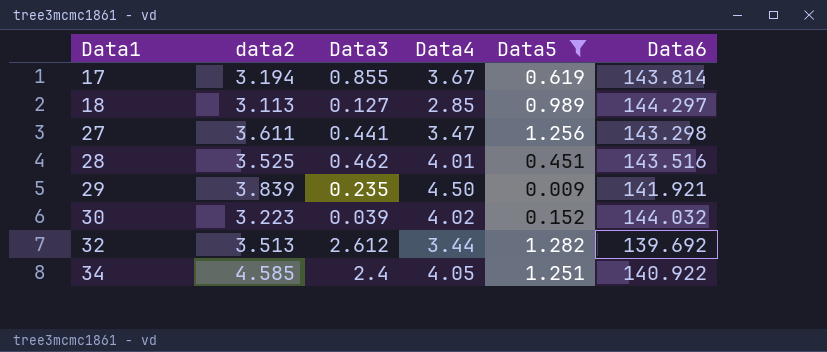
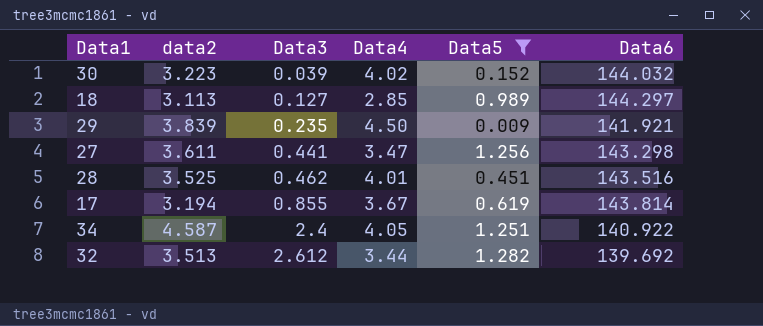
row order: Data1 ascending -> Data3 ascending
34 | data2: 4.585 -> 4.587

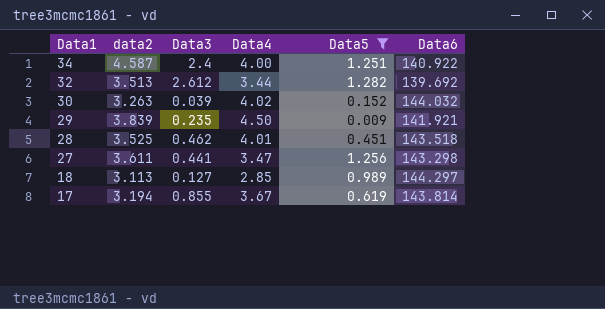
row order: Data3 ascending -> Data1 descending
34 | Data4: 4.05 -> 4.00
30 | data2: 3.223 -> 3.263
28 | Data6: 143.516 -> 143.518

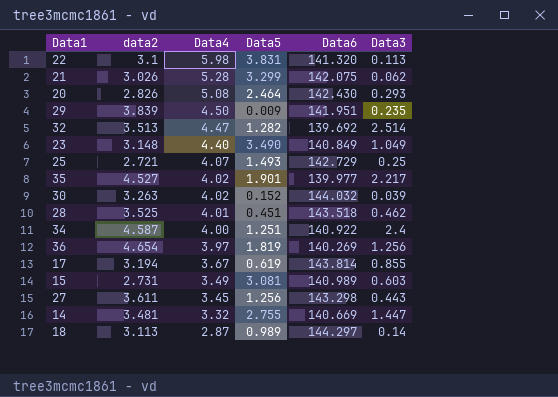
filter: Data5 <= 1.282 -> none
row order: Data1 descending -> Data4 descending
column Data3 | position: 3 -> 6
29 | Data6: 141.921 -> 141.951
32 | Data4: 3.44 -> 4.47
32 | Data3: 2.612 -> 2.514
27 | Data4: 3.47 -> 3.45
27 | Data3: 0.441 -> 0.443
18 | Data4: 2.85 -> 2.87
18 | Data3: 0.127 -> 0.14

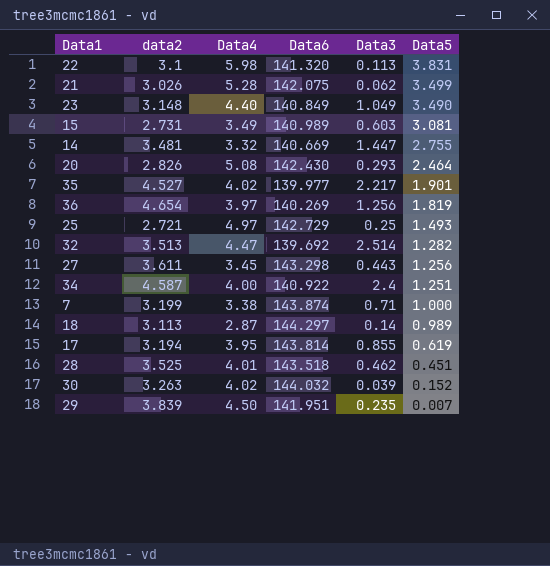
row order: Data4 descending -> Data5 descending
column Data5 | position: 4 -> 6
21 | Data5: 3.299 -> 3.499
25 | Data4: 4.07 -> 4.97
row 7: none -> 3.199 | 3.38 | 143.874 | 0.71 | 1.000
17 | Data4: 3.67 -> 3.95
29 | Data5: 0.009 -> 0.007

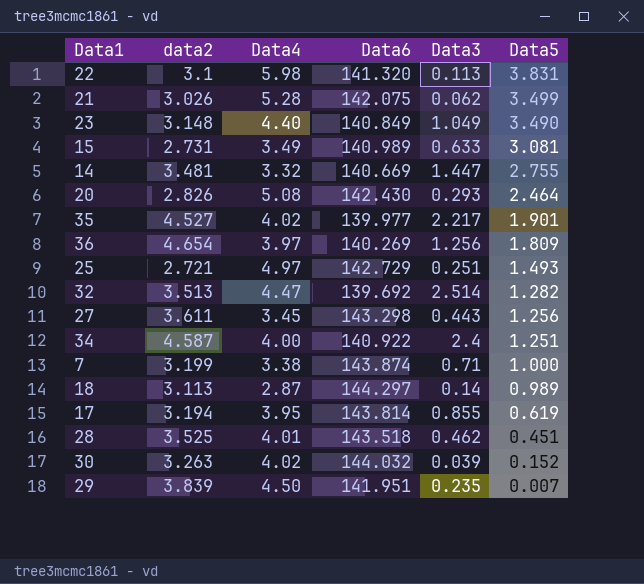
15 | Data3: 0.603 -> 0.633
36 | Data5: 1.819 -> 1.809
25 | Data3: 0.25 -> 0.251

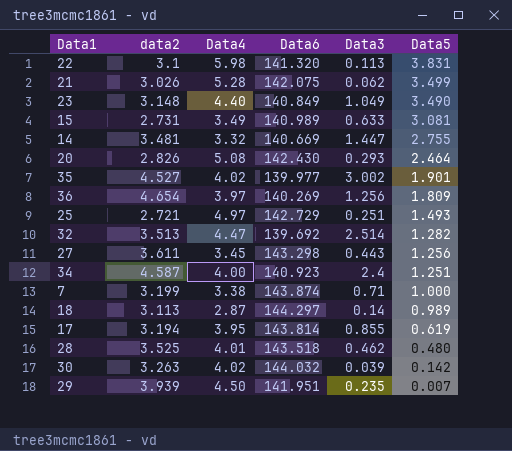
35 | Data3: 2.217 -> 3.002
34 | Data6: 140.922 -> 140.923
28 | Data5: 0.451 -> 0.480
30 | Data5: 0.152 -> 0.142
29 | data2: 3.839 -> 3.939

